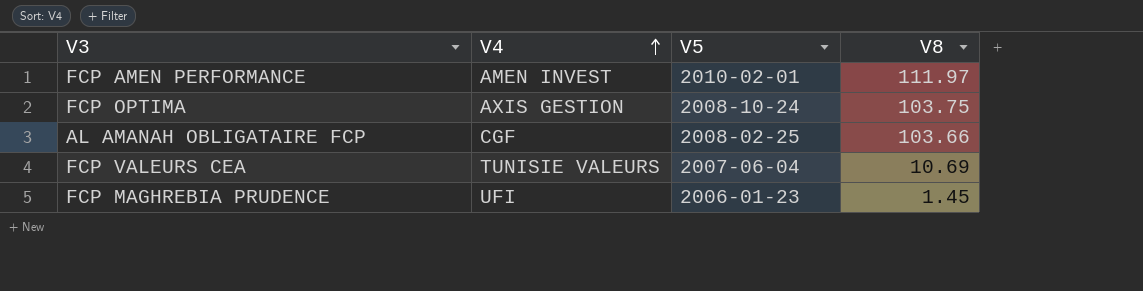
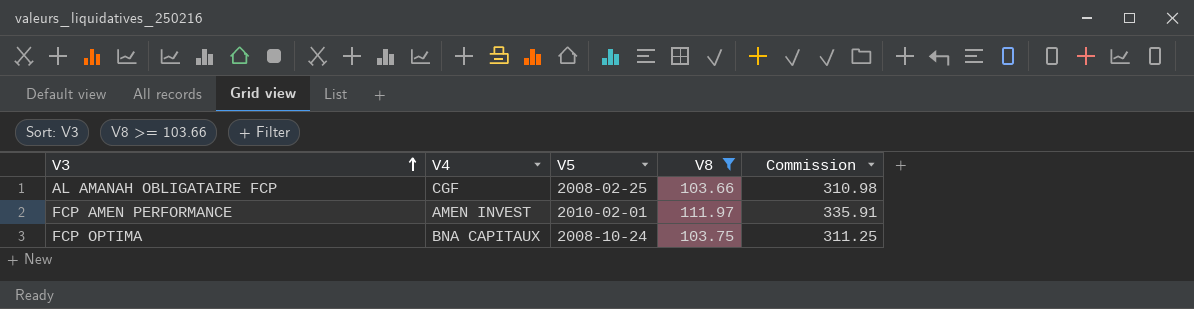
filter: none -> V8 >= 103.66
row order: V4 ascending -> V3 ascending
column Commission | formula: none -> [V8] * 3
FCP OPTIMA | V4: AXIS GESTION -> BNA CAPITAUX

